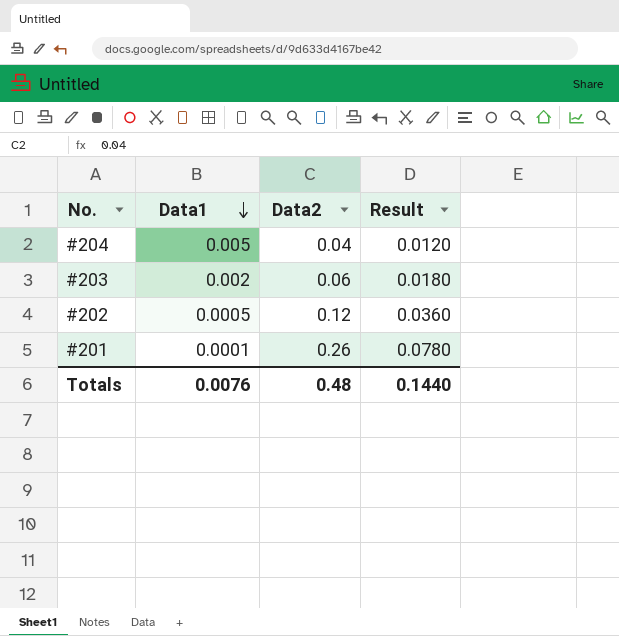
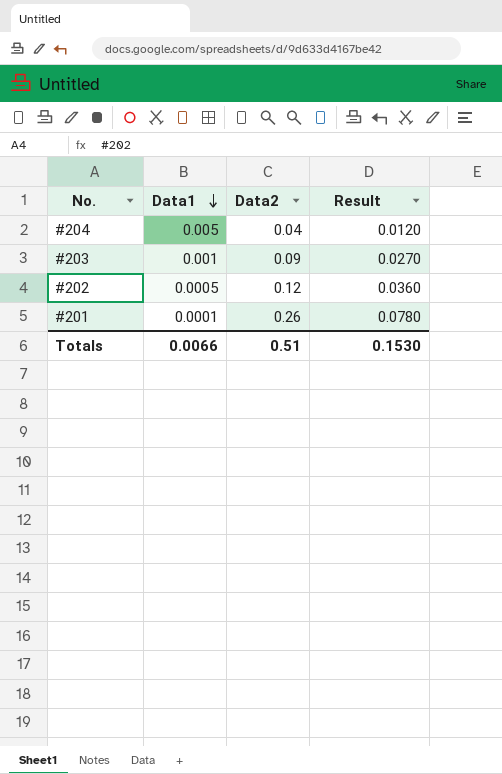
#203 | Data1: 0.002 -> 0.001
#203 | Data2: 0.06 -> 0.09
#203 | Result: 0.0180 -> 0.0270
Totals | Data1: 0.0076 -> 0.0066
Totals | Data2: 0.48 -> 0.51
Totals | Result: 0.1440 -> 0.1530

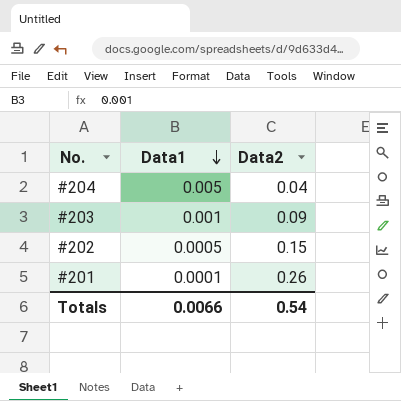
column Result | formula: [Data2] * 0.3 -> none
#202 | Data2: 0.12 -> 0.15
Totals | Data2: 0.51 -> 0.54

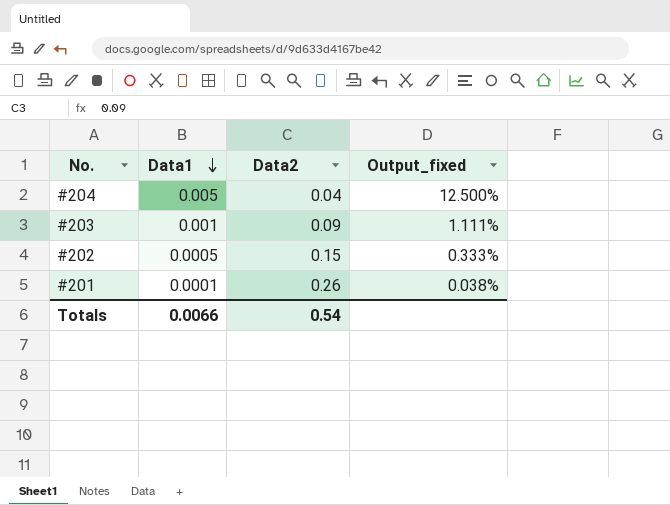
column Output_fixed | formula: none -> [Data1] / [Data2]

